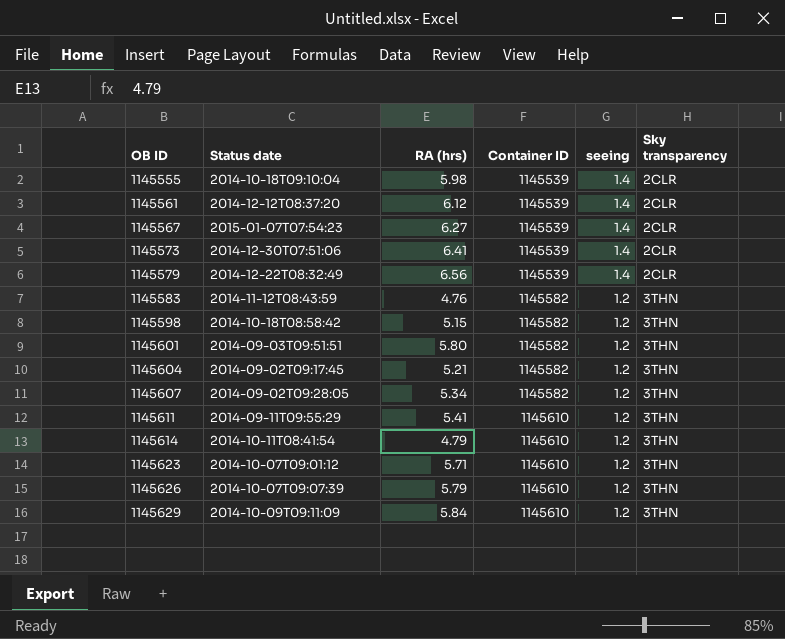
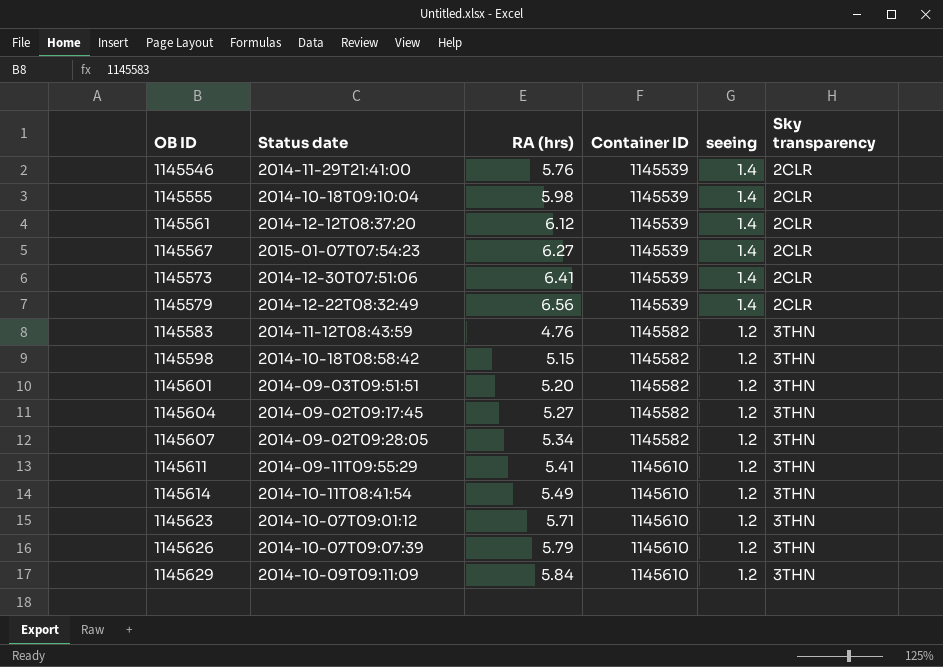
row 1145546: none -> 2014-11-29T21:41:00 | 5.76 | 1145539 | 1.4 | 2CLR
1145601 | RA (hrs): 5.80 -> 5.20
1145604 | RA (hrs): 5.21 -> 5.27
1145614 | RA (hrs): 4.79 -> 5.49

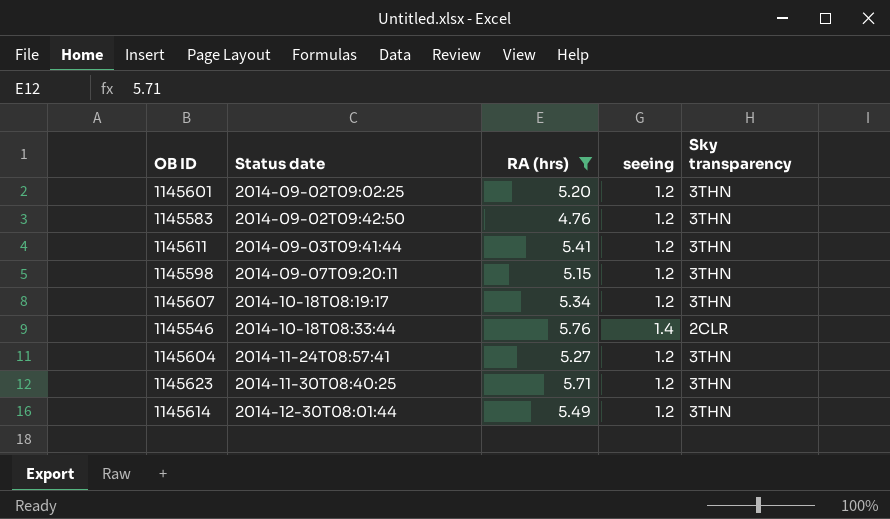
filter: none -> RA (hrs) <= 5.76
row order: OB ID ascending -> Status date ascending
column Container ID | position: 4 -> none
1145601 | Status date: 2014-09-03T09:51:51 -> 2014-09-02T09:02:25
1145583 | Status date: 2014-11-12T08:43:59 -> 2014-09-02T09:42:50
1145611 | Status date: 2014-09-11T09:55:29 -> 2014-09-03T09:41:44
1145598 | Status date: 2014-10-18T08:58:42 -> 2014-09-07T09:20:11
1145607 | Status date: 2014-09-02T09:28:05 -> 2014-10-18T08:19:17
1145546 | Status date: 2014-11-29T21:41:00 -> 2014-10-18T08:33:44
1145604 | Status date: 2014-09-02T09:17:45 -> 2014-11-24T08:57:41
1145623 | Status date: 2014-10-07T09:01:12 -> 2014-11-30T08:40:25
1145614 | Status date: 2014-10-11T08:41:54 -> 2014-12-30T08:01:44

